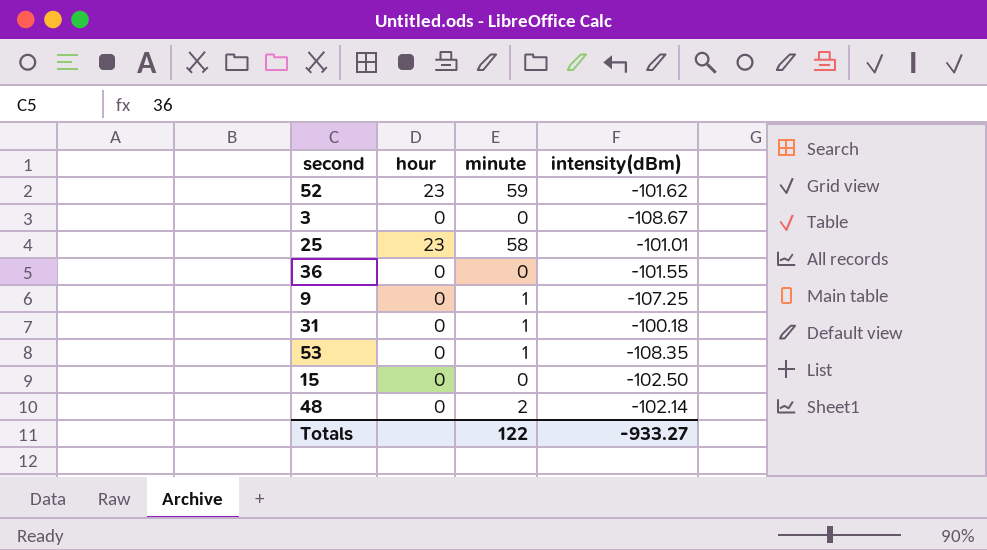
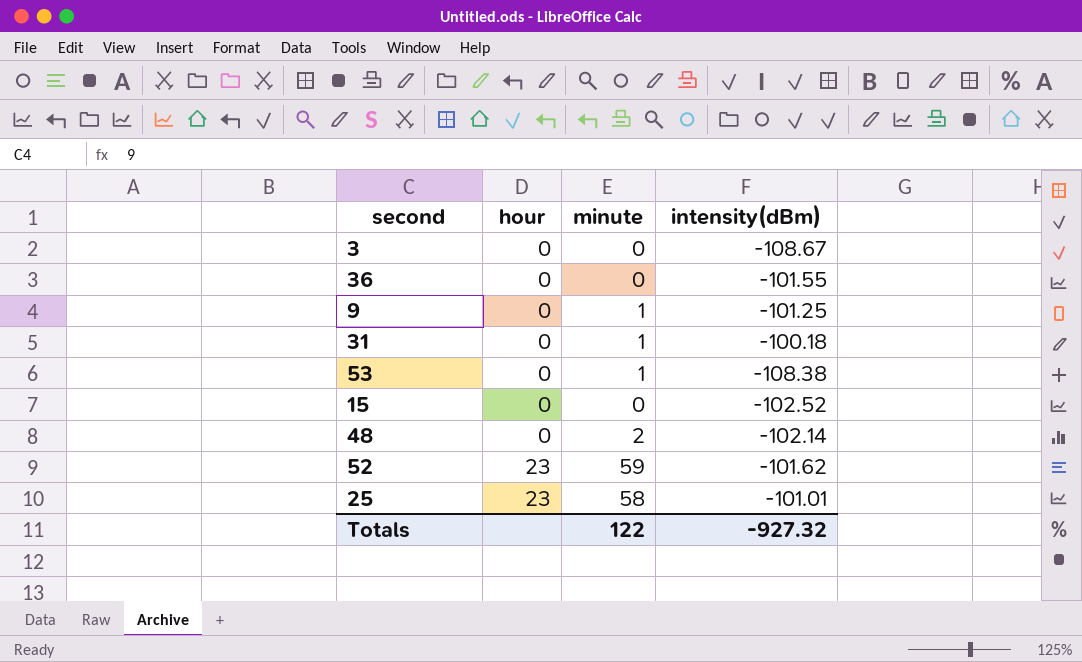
row order: none -> hour ascending
9 | intensity(dBm): -107.25 -> -101.25
53 | intensity(dBm): -108.35 -> -108.38
15 | intensity(dBm): -102.50 -> -102.52
Totals | intensity(dBm): -933.27 -> -927.32

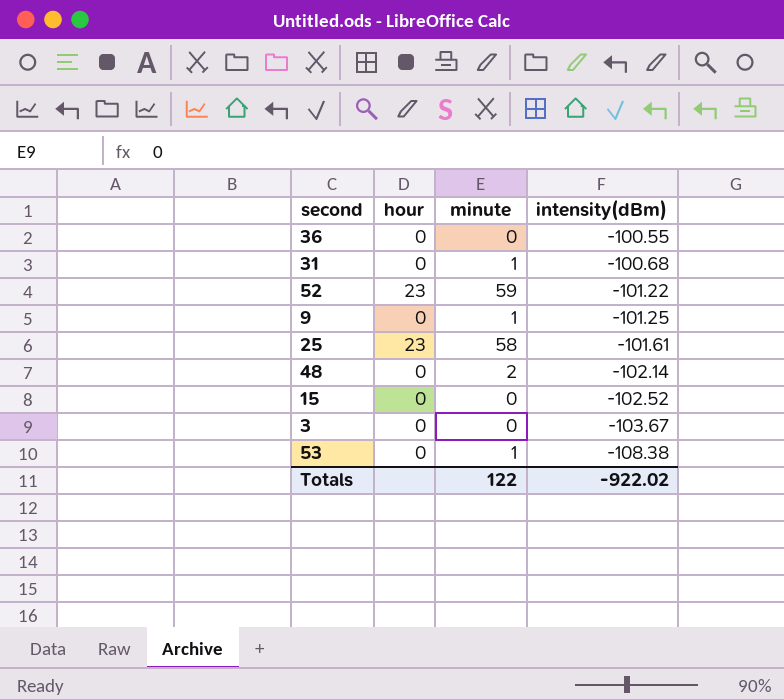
row order: hour ascending -> intensity(dBm) descending
36 | intensity(dBm): -101.55 -> -100.55
31 | intensity(dBm): -100.18 -> -100.68
52 | intensity(dBm): -101.62 -> -101.22
25 | intensity(dBm): -101.01 -> -101.61
3 | intensity(dBm): -108.67 -> -103.67
Totals | intensity(dBm): -927.32 -> -922.02

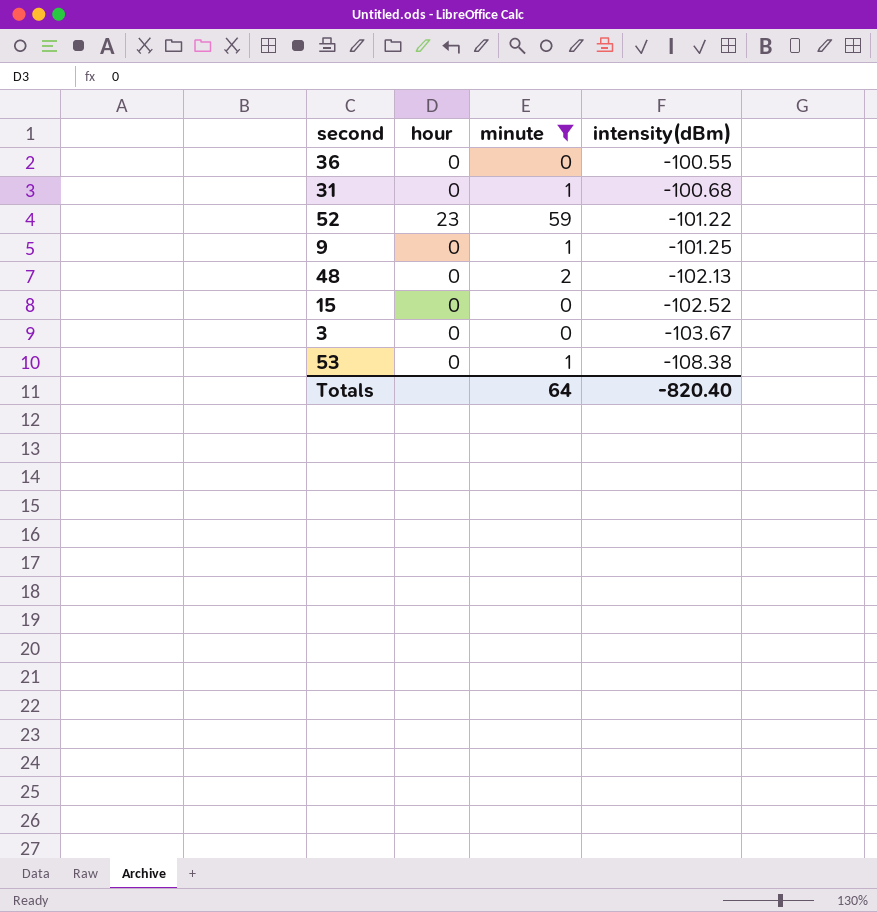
filter: none -> minute != 58
48 | intensity(dBm): -102.14 -> -102.13
Totals | minute: 122 -> 64
Totals | intensity(dBm): -922.02 -> -820.40

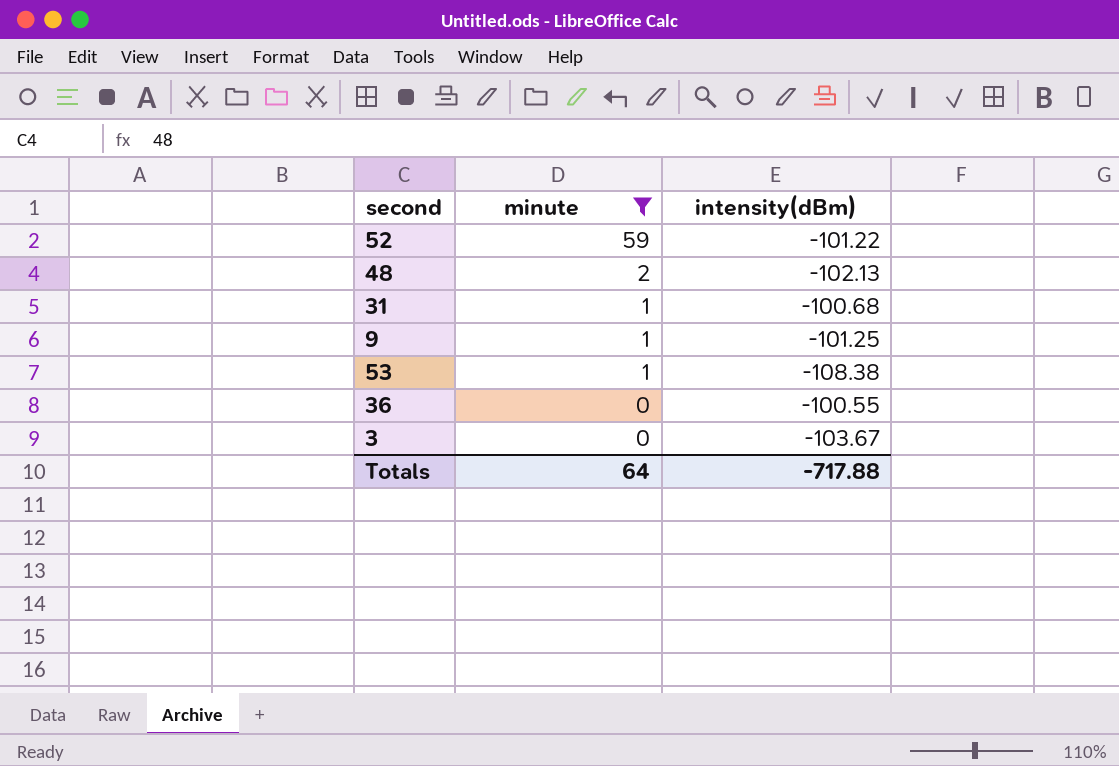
row order: intensity(dBm) descending -> minute descending
column hour | position: 2 -> none
row 15: 0 | 0 | -102.52 -> none
Totals | intensity(dBm): -820.40 -> -717.88

